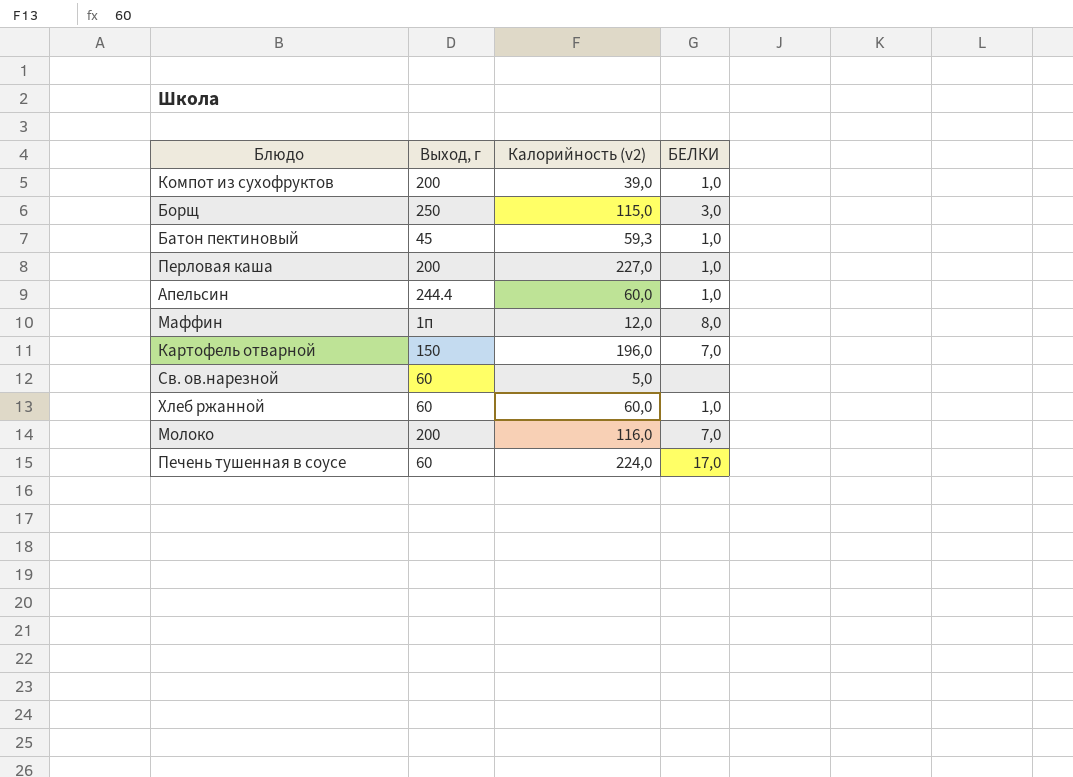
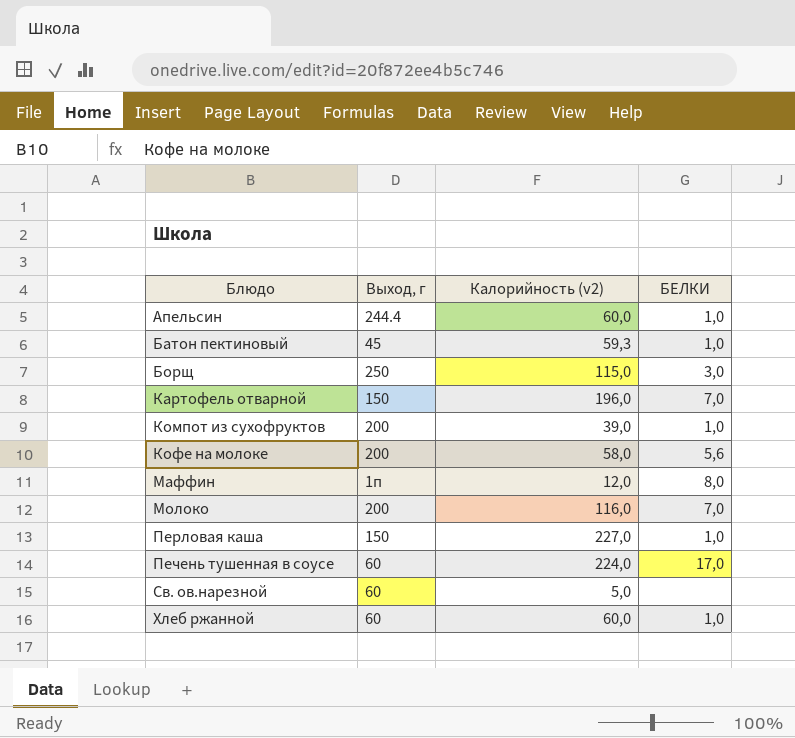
row order: none -> Блюдо ascending
row Кофе на молоке: none -> 200 | 58,0 | 5,6
Перловая каша | Выход, г: 200 -> 150

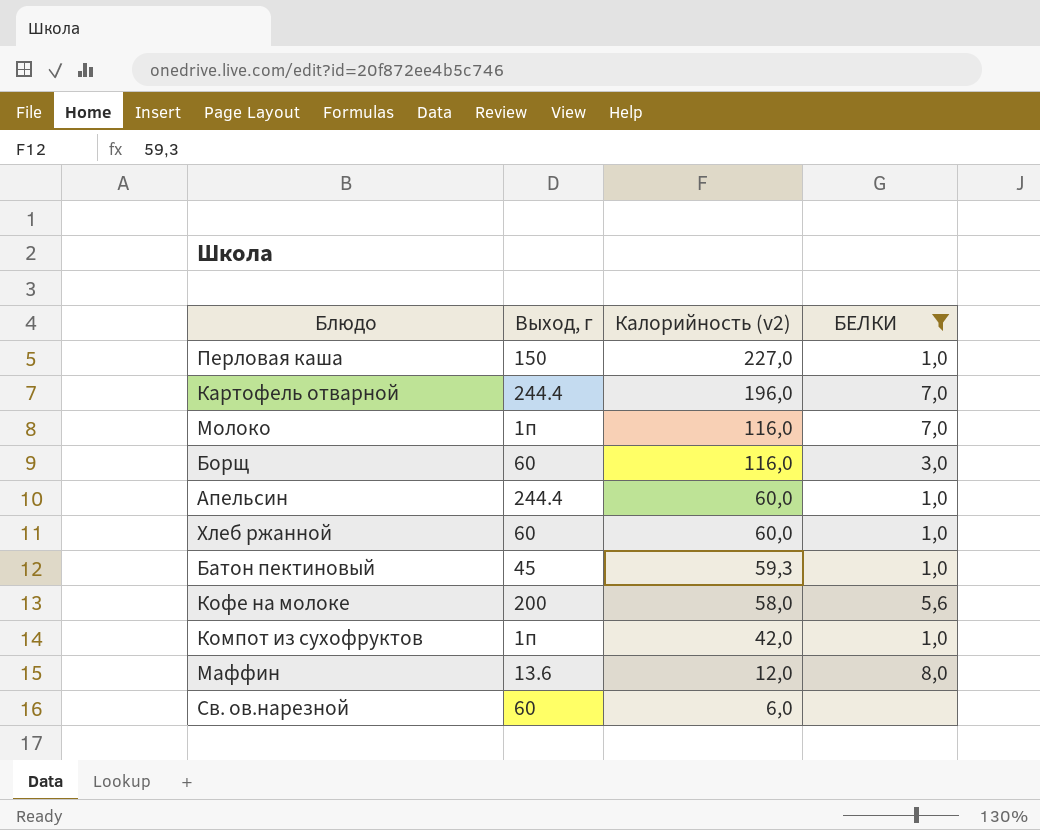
filter: none -> БЕЛКИ != 17,0
row order: Блюдо ascending -> Калорийность (v2) descending
Картофель отварной | Выход, г: 150 -> 244.4
Молоко | Выход, г: 200 -> 1п
Борщ | Выход, г: 250 -> 60
Борщ | Калорийность (v2): 115,0 -> 116,0
Компот из сухофруктов | Выход, г: 200 -> 1п
Компот из сухофруктов | Калорийность (v2): 39,0 -> 42,0
Маффин | Выход, г: 1п -> 13.6
Св. ов.нарезной | Калорийность (v2): 5,0 -> 6,0

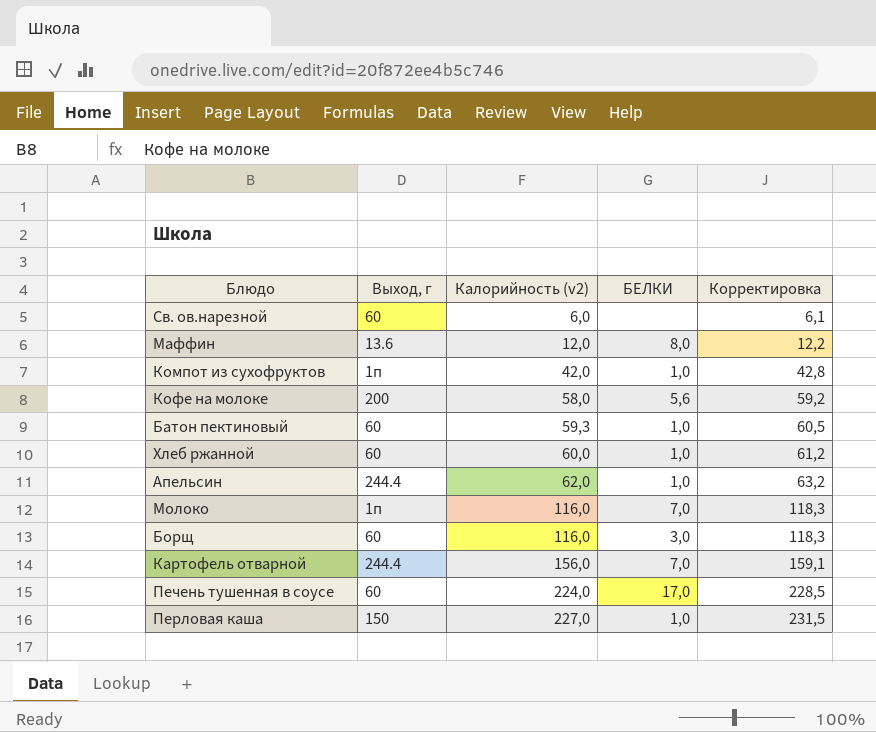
filter: БЕЛКИ != 17,0 -> none
row order: Калорийность (v2) descending -> Калорийность (v2) ascending
column Корректировка | formula: none -> [Калорийность (v2)] * 1,02
Батон пектиновый | Выход, г: 45 -> 60
Апельсин | Калорийность (v2): 60,0 -> 62,0
Картофель отварной | Калорийность (v2): 196,0 -> 156,0

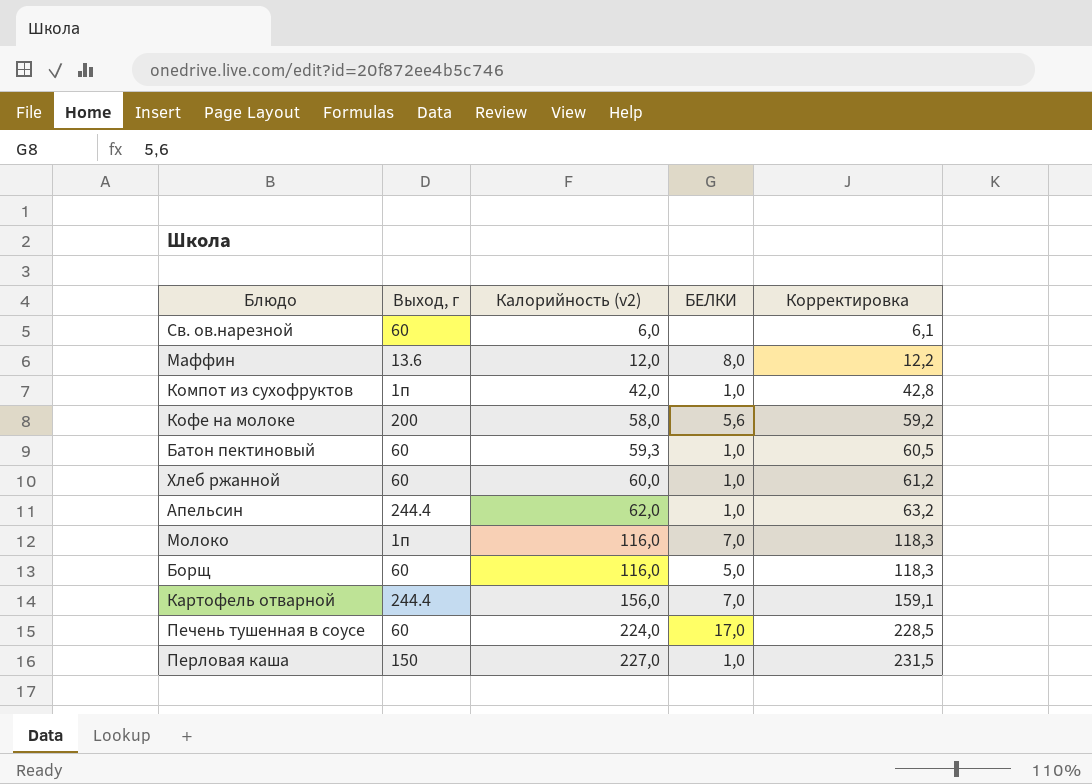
Борщ | БЕЛКИ: 3,0 -> 5,0

